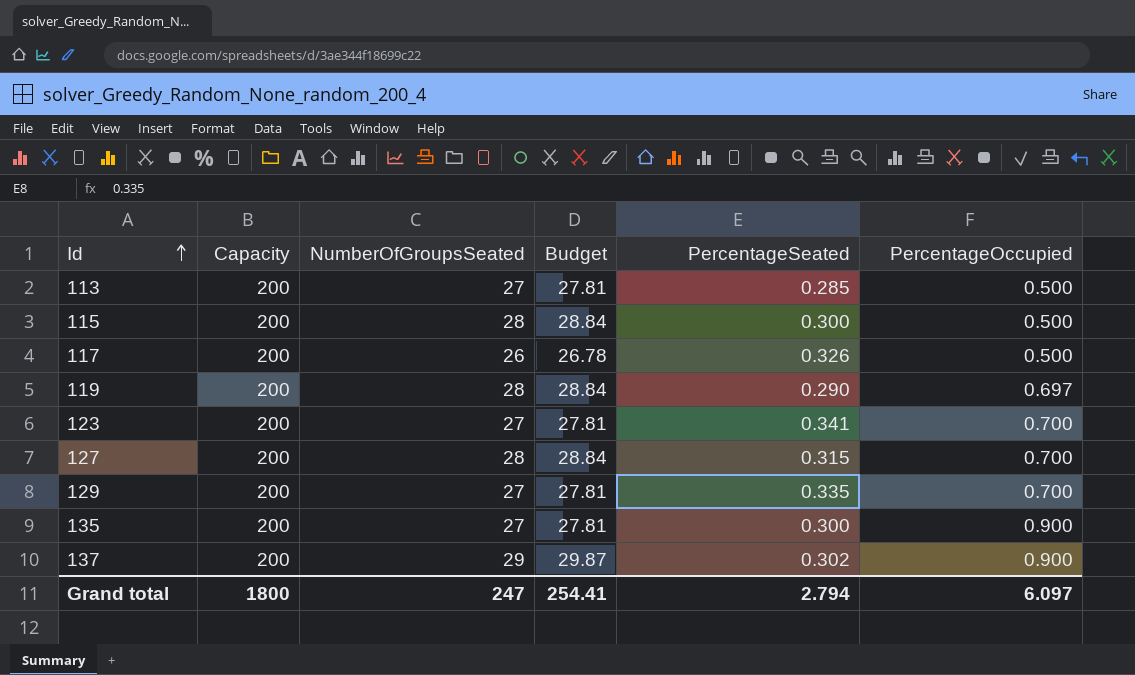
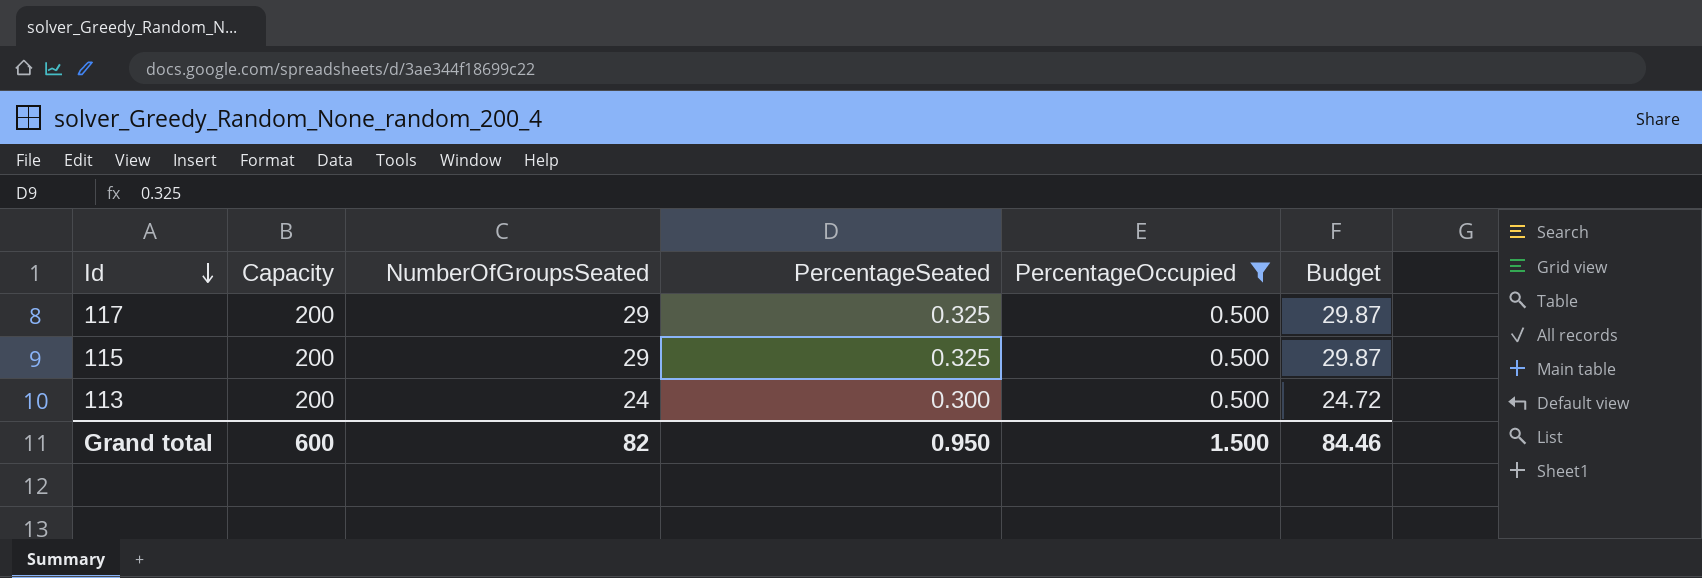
filter: none -> PercentageOccupied = 0.500
row order: Id ascending -> Id descending
column Budget | position: 4 -> 6
117 | NumberOfGroupsSeated: 26 -> 29
117 | PercentageSeated: 0.326 -> 0.325
117 | Budget: 26.78 -> 29.87
115 | NumberOfGroupsSeated: 28 -> 29
115 | PercentageSeated: 0.300 -> 0.325
115 | Budget: 28.84 -> 29.87
113 | NumberOfGroupsSeated: 27 -> 24
113 | PercentageSeated: 0.285 -> 0.300
113 | Budget: 27.81 -> 24.72
Grand total | Capacity: 1800 -> 600
Grand total | NumberOfGroupsSeated: 247 -> 82
Grand total | PercentageSeated: 2.794 -> 0.950
Grand total | PercentageOccupied: 6.097 -> 1.500
Grand total | Budget: 254.41 -> 84.46

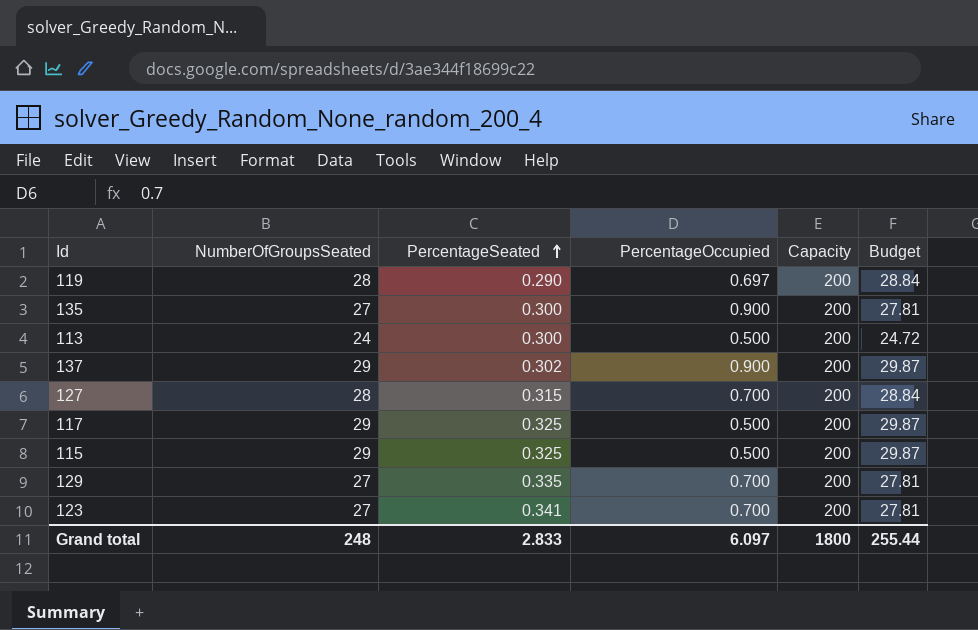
filter: PercentageOccupied = 0.500 -> none
row order: Id descending -> PercentageSeated ascending
column Capacity | position: 2 -> 5
Grand total | NumberOfGroupsSeated: 82 -> 248
Grand total | PercentageSeated: 0.950 -> 2.833
Grand total | PercentageOccupied: 1.500 -> 6.097
Grand total | Capacity: 600 -> 1800
Grand total | Budget: 84.46 -> 255.44

